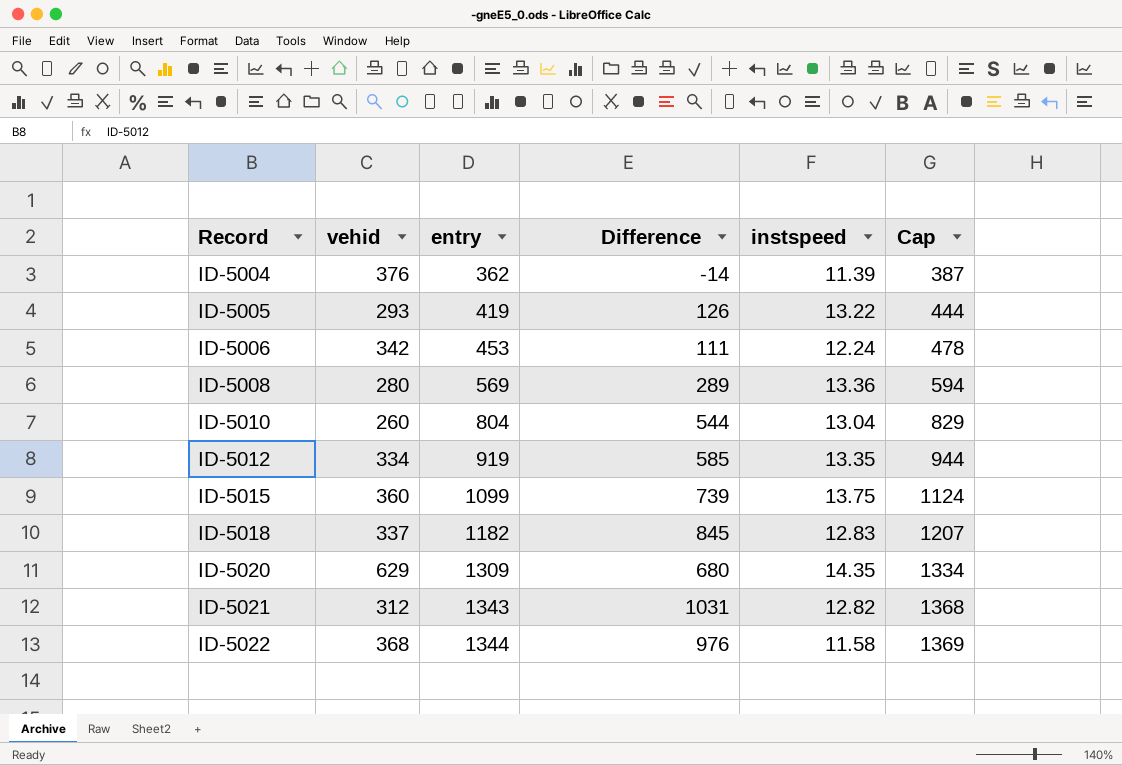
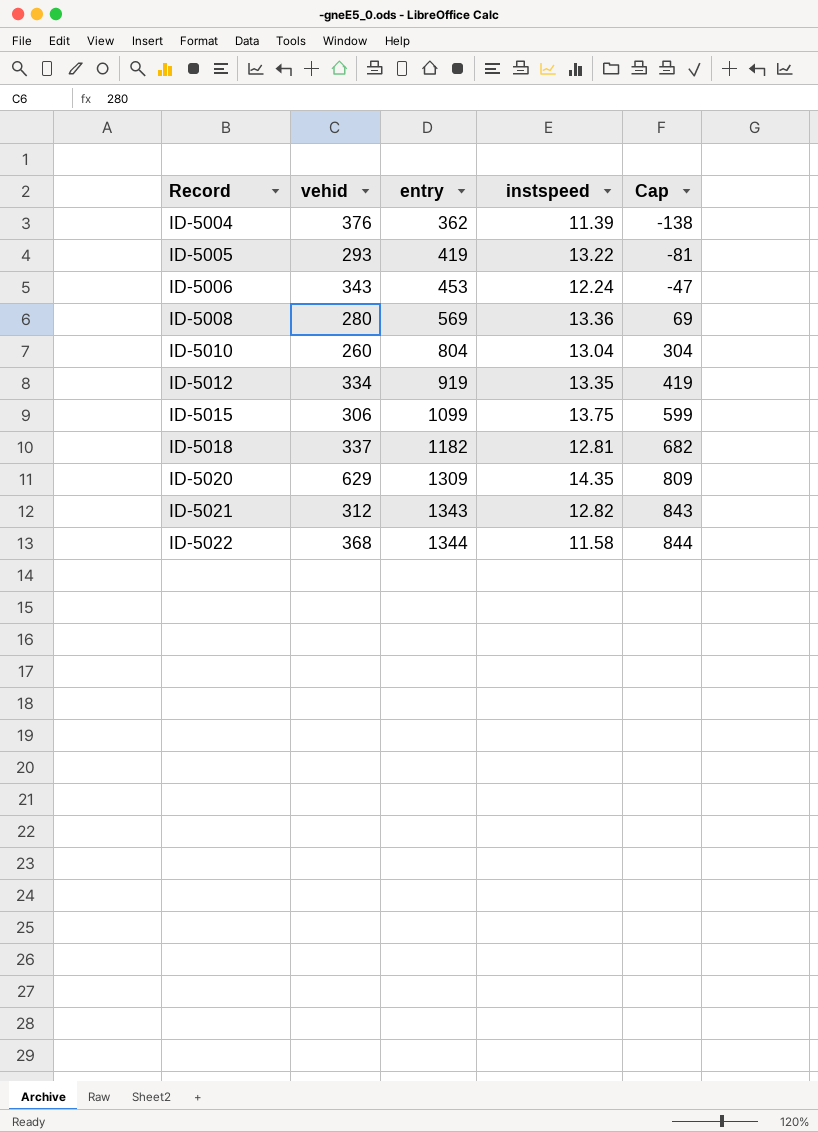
column Difference | formula: [entry] - [vehid] -> none
column Cap | formula: [entry] + 25 -> [entry] - 500
ID-5006 | vehid: 342 -> 343
ID-5015 | vehid: 360 -> 306
ID-5018 | instspeed: 12.83 -> 12.81

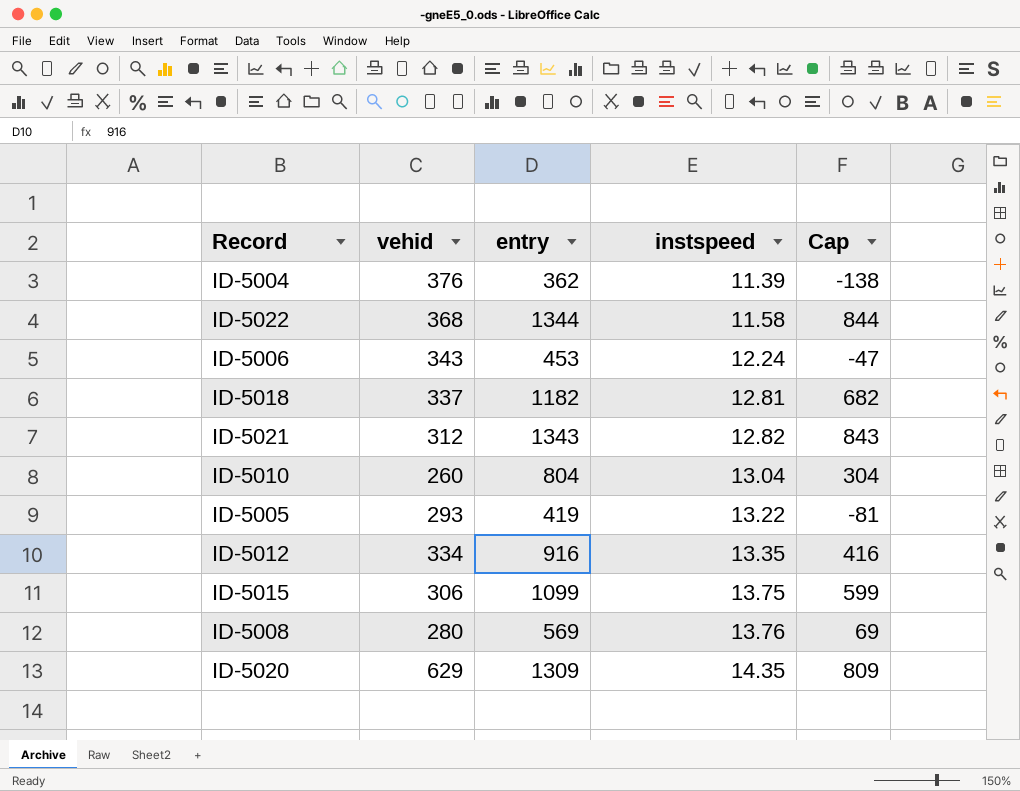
row order: Record ascending -> instspeed ascending
ID-5012 | entry: 919 -> 916
ID-5012 | Cap: 419 -> 416
ID-5008 | instspeed: 13.36 -> 13.76

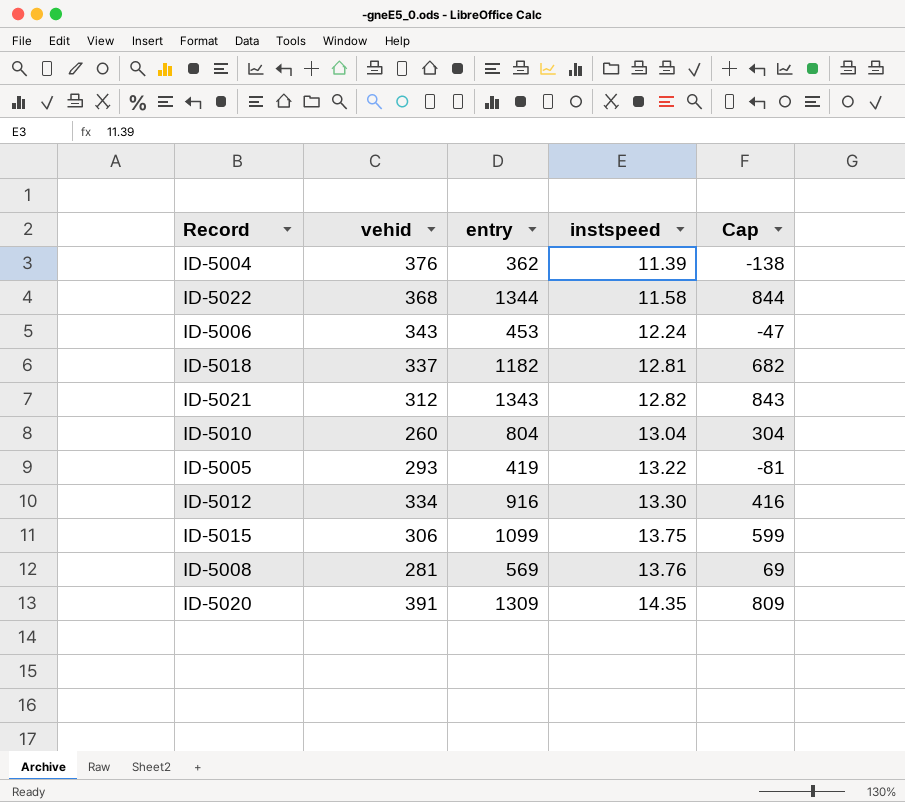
ID-5012 | instspeed: 13.35 -> 13.30
ID-5008 | vehid: 280 -> 281
ID-5020 | vehid: 629 -> 391

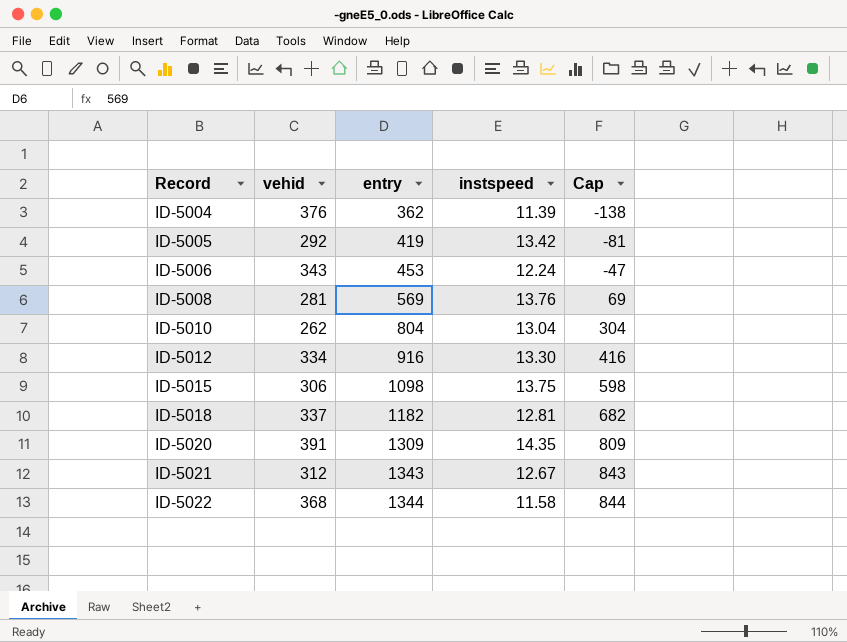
row order: instspeed ascending -> Record ascending
ID-5005 | vehid: 293 -> 292
ID-5005 | instspeed: 13.22 -> 13.42
ID-5010 | vehid: 260 -> 262
ID-5015 | entry: 1099 -> 1098
ID-5015 | Cap: 599 -> 598
ID-5021 | instspeed: 12.82 -> 12.67

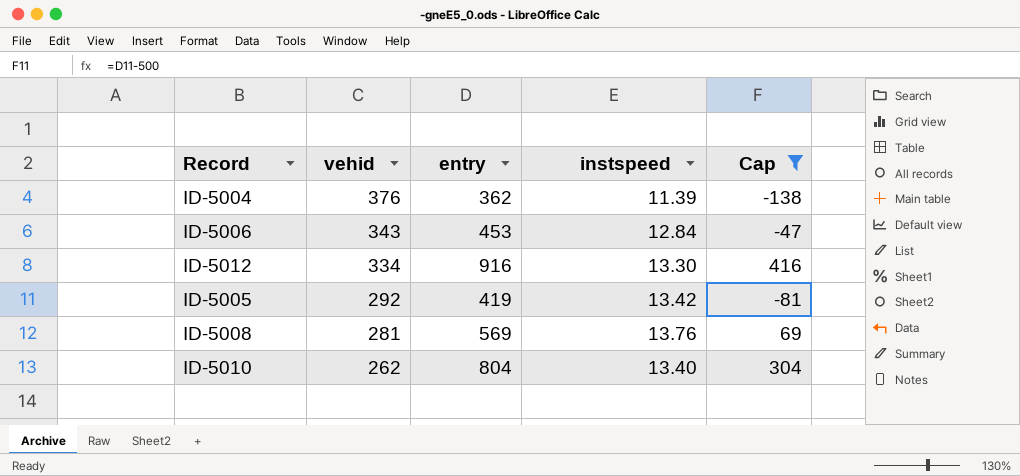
filter: none -> Cap <= 416
row order: Record ascending -> vehid descending
ID-5006 | instspeed: 12.24 -> 12.84
ID-5010 | instspeed: 13.04 -> 13.40

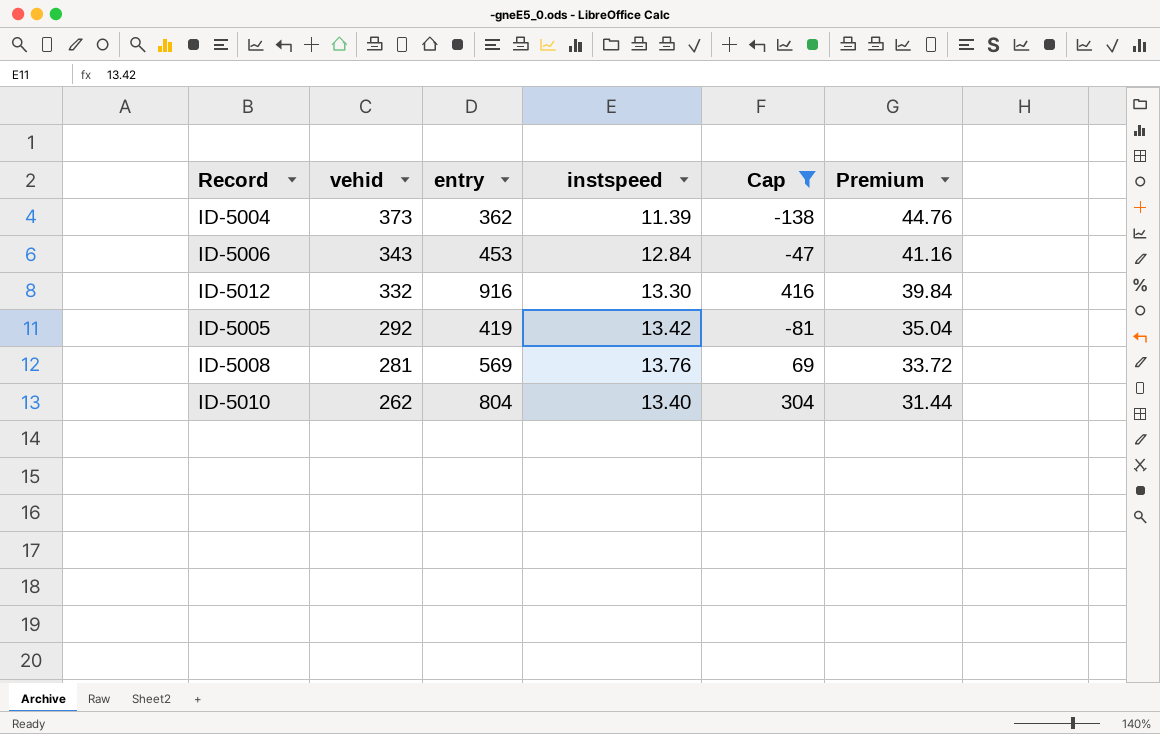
column Premium | formula: none -> [vehid] * 0.12
ID-5004 | vehid: 376 -> 373
ID-5012 | vehid: 334 -> 332

